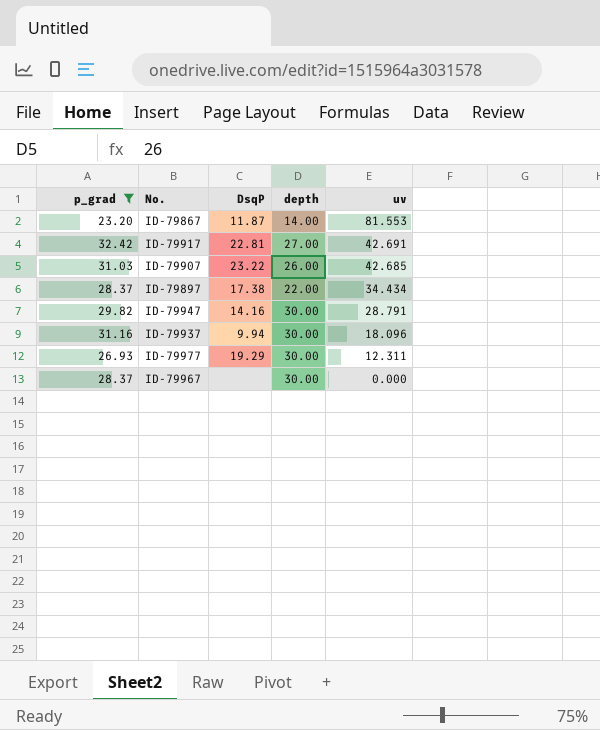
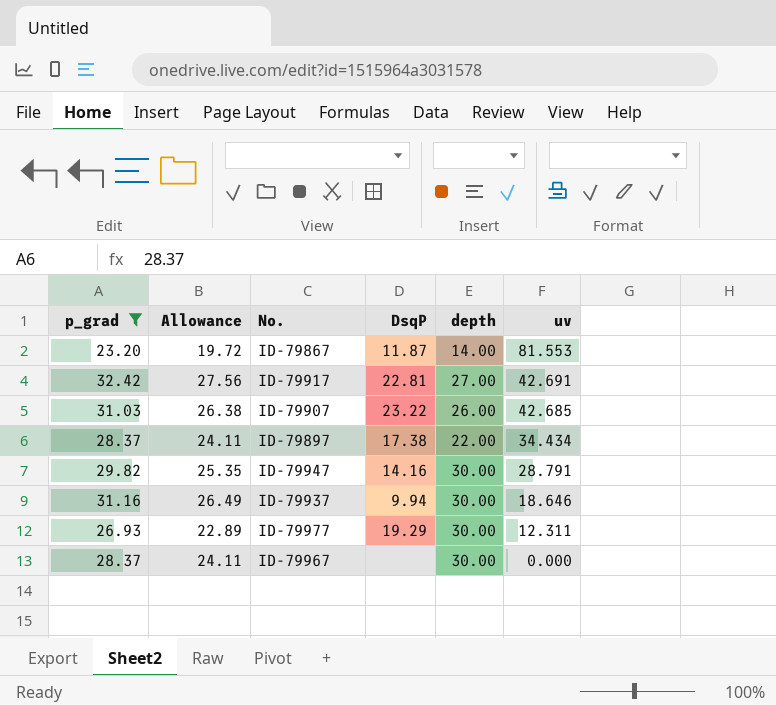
column Allowance | formula: none -> [p_grad] * 0.85
ID-79937 | uv: 18.096 -> 18.646

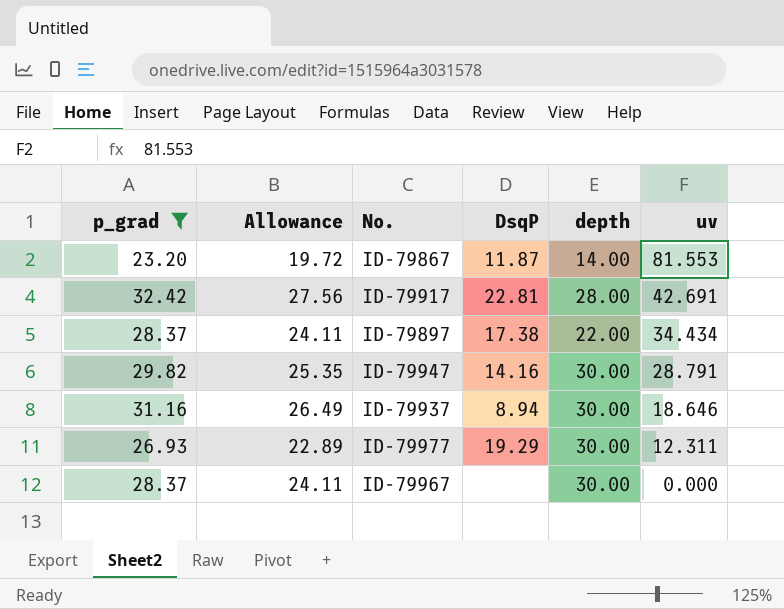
row ID-79907: 31.03 | 26.38 | 23.22 | 26.00 | 42.685 -> none
ID-79917 | depth: 27.00 -> 28.00
ID-79937 | DsqP: 9.94 -> 8.94

